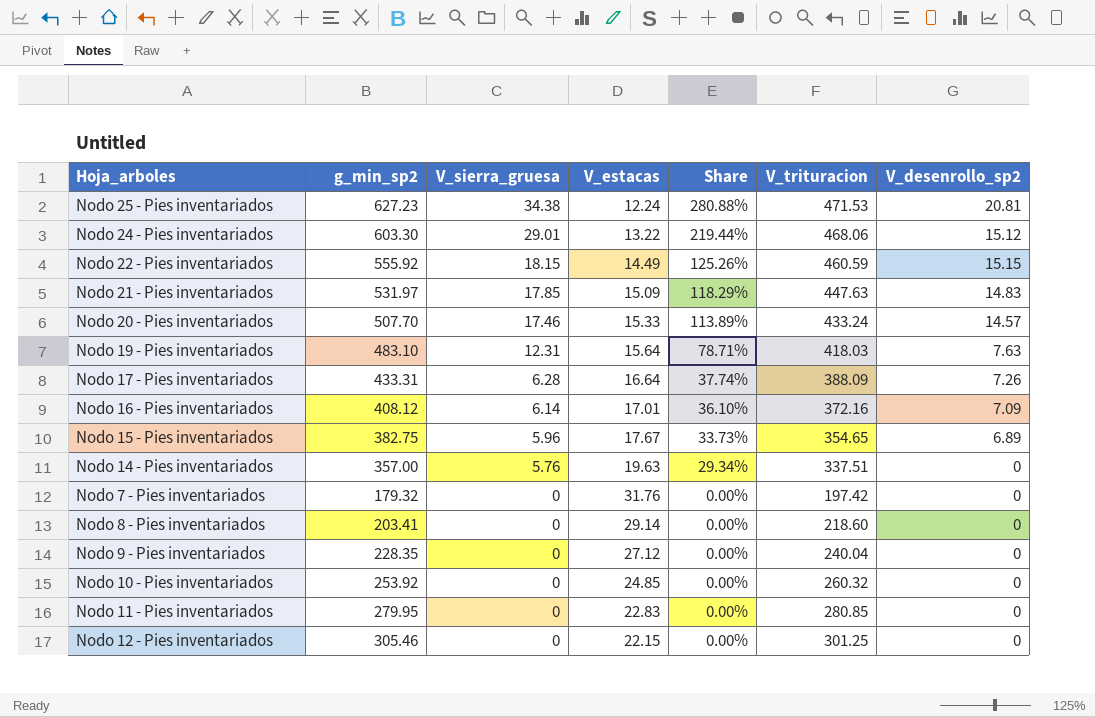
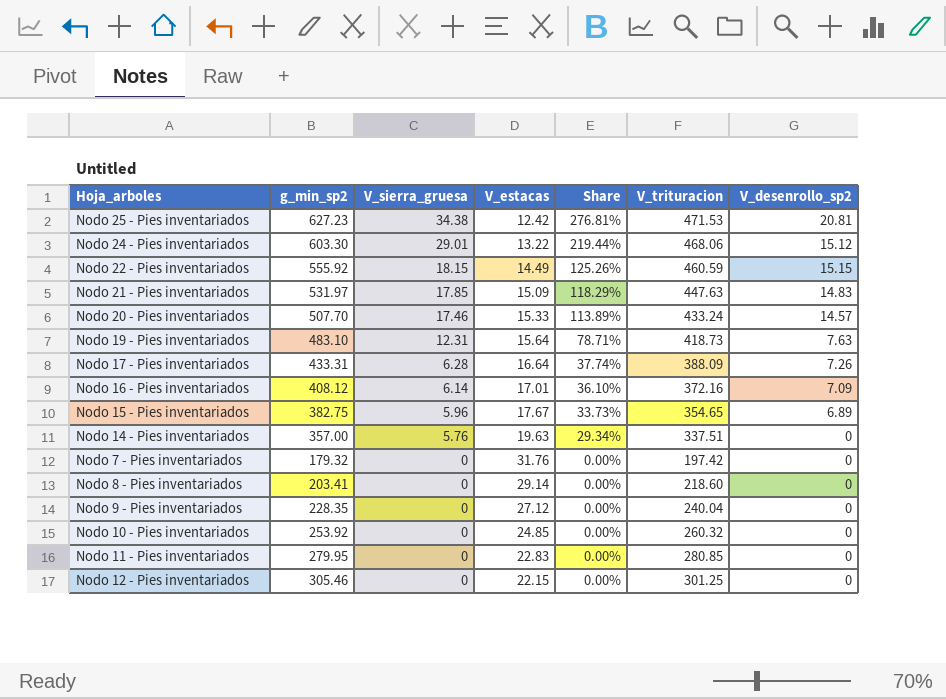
Nodo 25 - Pies inventariados | V_estacas: 12.24 -> 12.42
Nodo 25 - Pies inventariados | Share: 280.88% -> 276.81%
Nodo 19 - Pies inventariados | V_trituracion: 418.03 -> 418.73

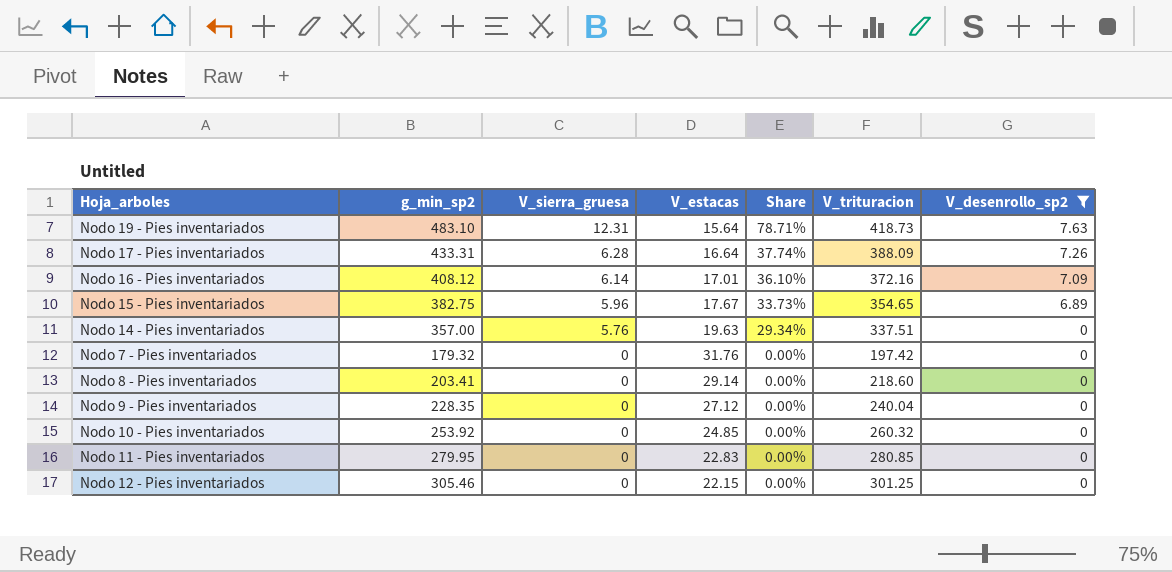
filter: none -> V_desenrollo_sp2 <= 7.63

